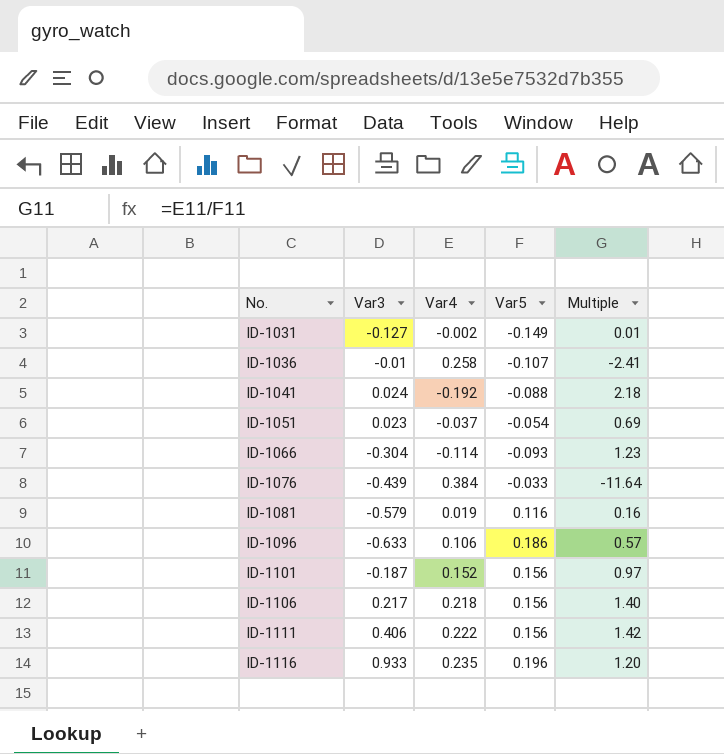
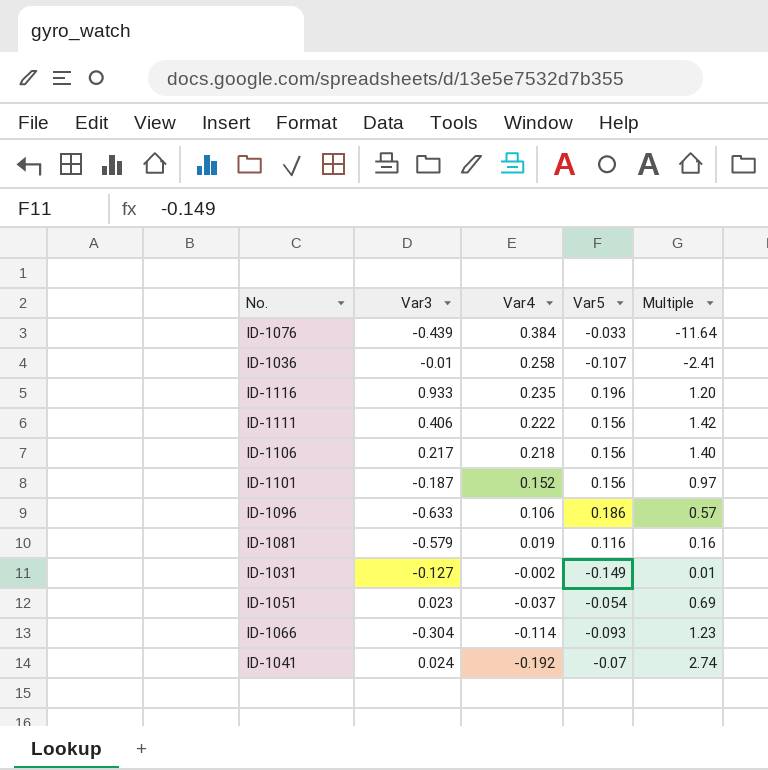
row order: No. ascending -> Var4 descending
ID-1041 | Var5: -0.088 -> -0.07
ID-1041 | Multiple: 2.18 -> 2.74

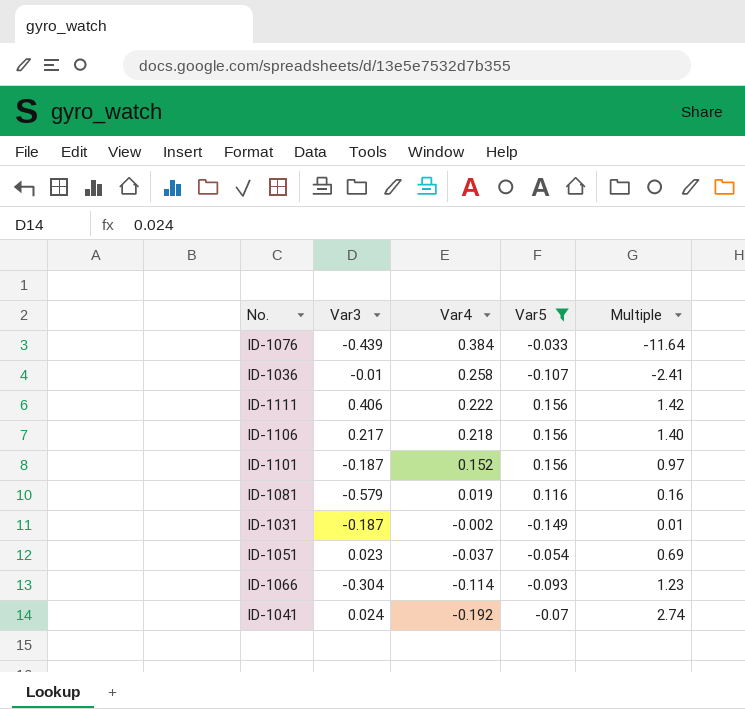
filter: none -> Var5 <= 0.156
ID-1031 | Var3: -0.127 -> -0.187

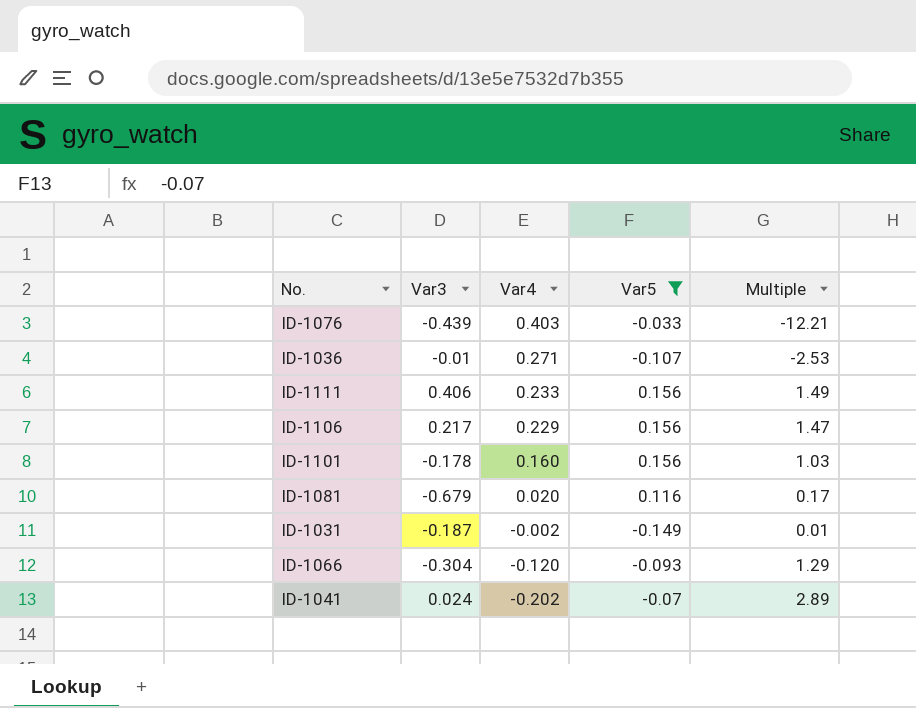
row ID-1051: 0.023 | -0.037 | -0.054 | 0.69 -> none
ID-1076 | Var4: 0.384 -> 0.403
ID-1076 | Multiple: -11.64 -> -12.21
ID-1036 | Var4: 0.258 -> 0.271
ID-1036 | Multiple: -2.41 -> -2.53
ID-1111 | Var4: 0.222 -> 0.233
ID-1111 | Multiple: 1.42 -> 1.49
ID-1106 | Var4: 0.218 -> 0.229
ID-1106 | Multiple: 1.40 -> 1.47
ID-1101 | Var3: -0.187 -> -0.178
ID-1101 | Var4: 0.152 -> 0.160
ID-1101 | Multiple: 0.97 -> 1.03
ID-1081 | Var3: -0.579 -> -0.679
ID-1081 | Var4: 0.019 -> 0.020
ID-1081 | Multiple: 0.16 -> 0.17
ID-1066 | Var4: -0.114 -> -0.120
ID-1066 | Multiple: 1.23 -> 1.29
ID-1041 | Var4: -0.192 -> -0.202
ID-1041 | Multiple: 2.74 -> 2.89

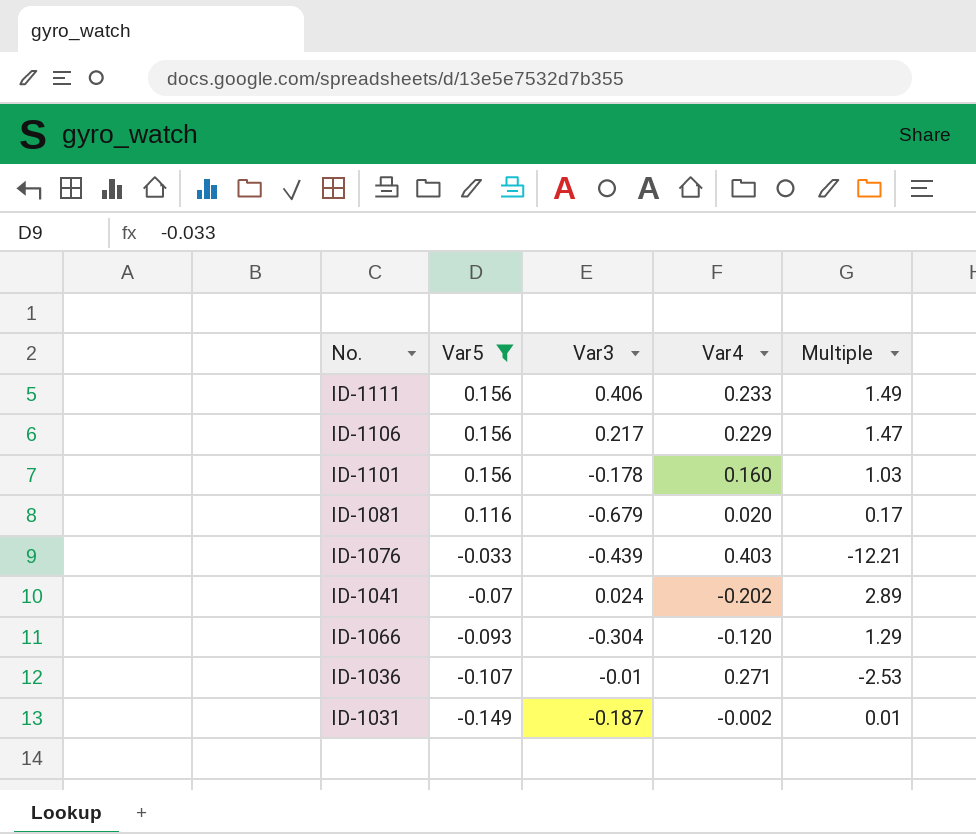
row order: Var4 descending -> Var5 descending
column Var5 | position: 4 -> 2

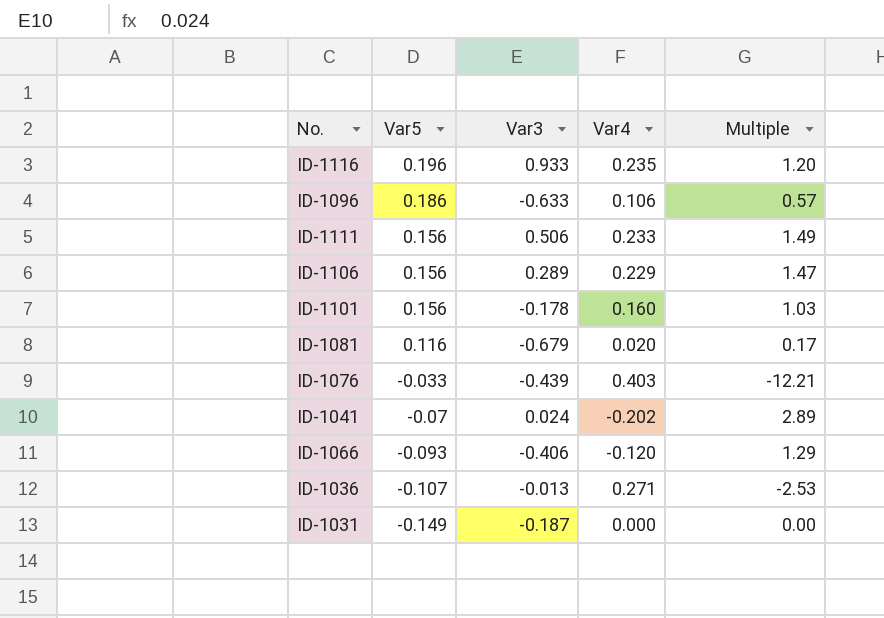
filter: Var5 <= 0.156 -> none
ID-1111 | Var3: 0.406 -> 0.506
ID-1106 | Var3: 0.217 -> 0.289
ID-1066 | Var3: -0.304 -> -0.406
ID-1036 | Var3: -0.01 -> -0.013
ID-1031 | Var4: -0.002 -> 0.000
ID-1031 | Multiple: 0.01 -> 0.00

